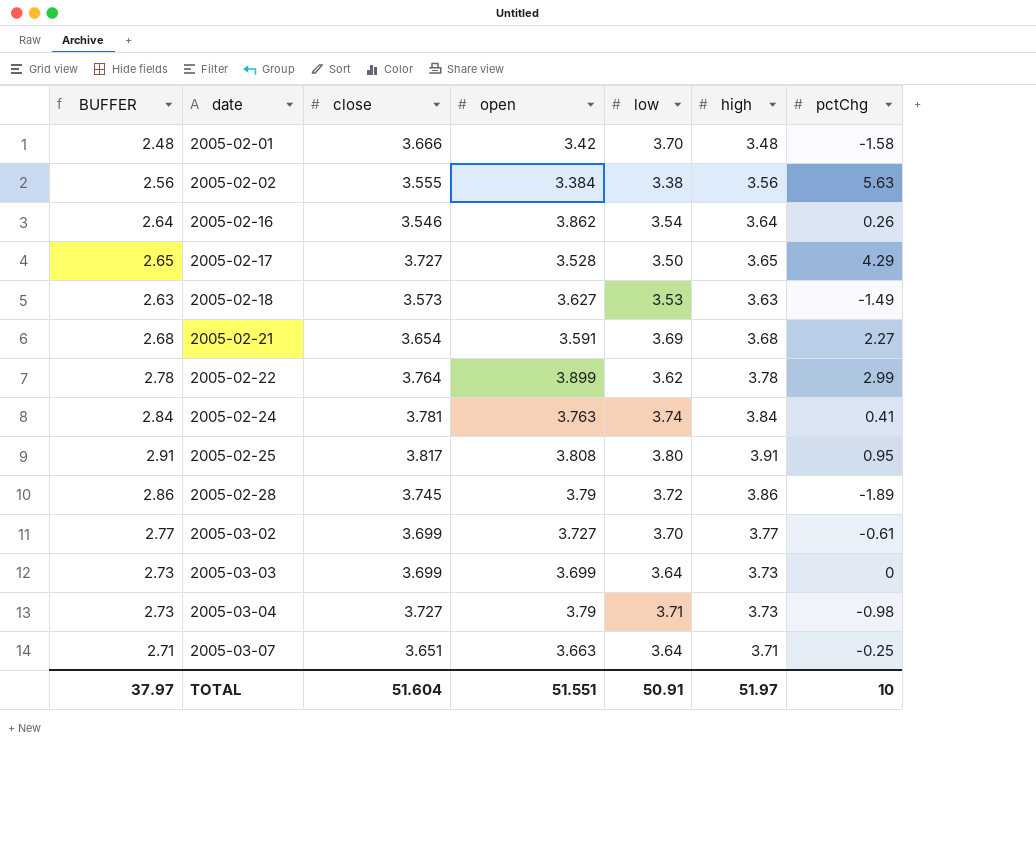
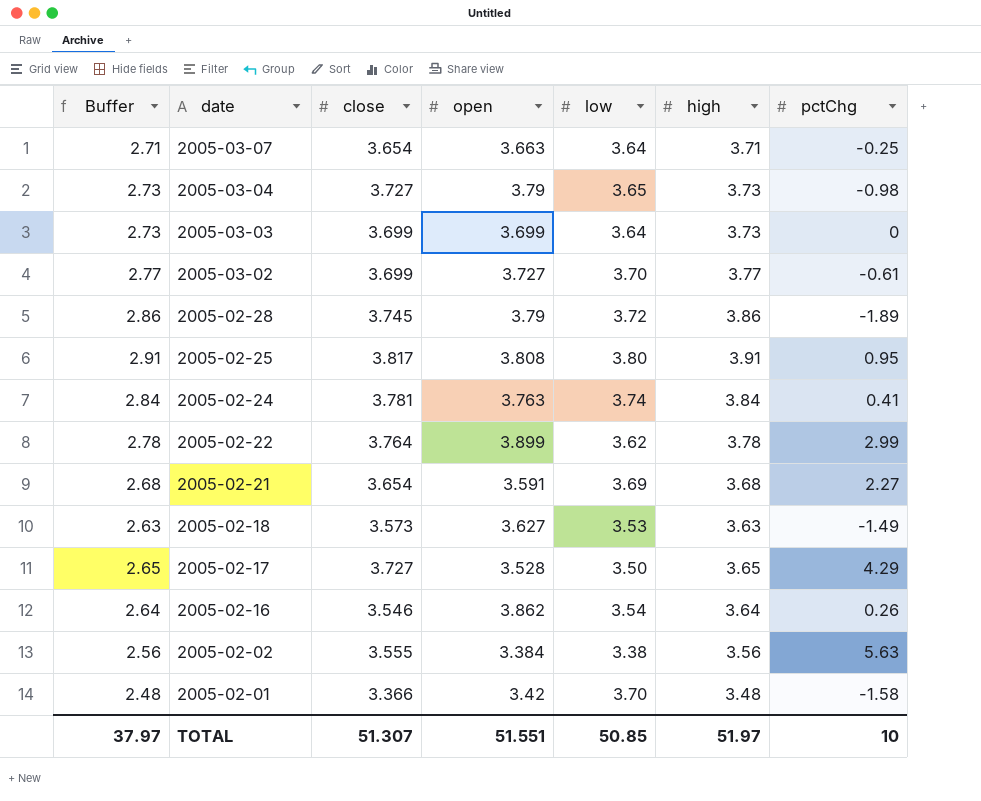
row order: date ascending -> date descending
column name: BUFFER -> Buffer
2005-03-07 | close: 3.651 -> 3.654
2005-03-04 | low: 3.71 -> 3.65
2005-02-01 | close: 3.666 -> 3.366
TOTAL | close: 51.604 -> 51.307
TOTAL | low: 50.91 -> 50.85

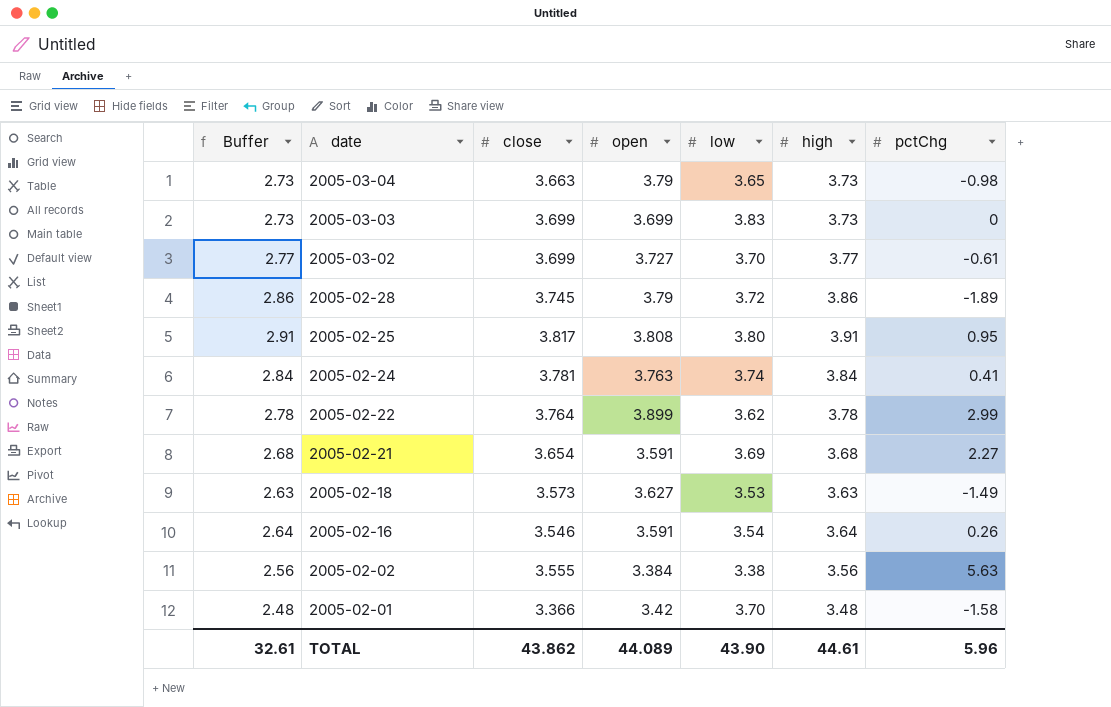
row 2005-03-07: 2.71 | 3.654 | 3.663 | 3.64 | 3.71 | -0.25 -> none
row 2005-02-17: 2.65 | 3.727 | 3.528 | 3.50 | 3.65 | 4.29 -> none
2005-03-04 | close: 3.727 -> 3.663
2005-03-03 | low: 3.64 -> 3.83
2005-02-16 | open: 3.862 -> 3.591
TOTAL | Buffer: 37.97 -> 32.61
TOTAL | close: 51.307 -> 43.862
TOTAL | open: 51.551 -> 44.089
TOTAL | low: 50.85 -> 43.90
TOTAL | high: 51.97 -> 44.61
TOTAL | pctChg: 10 -> 5.96

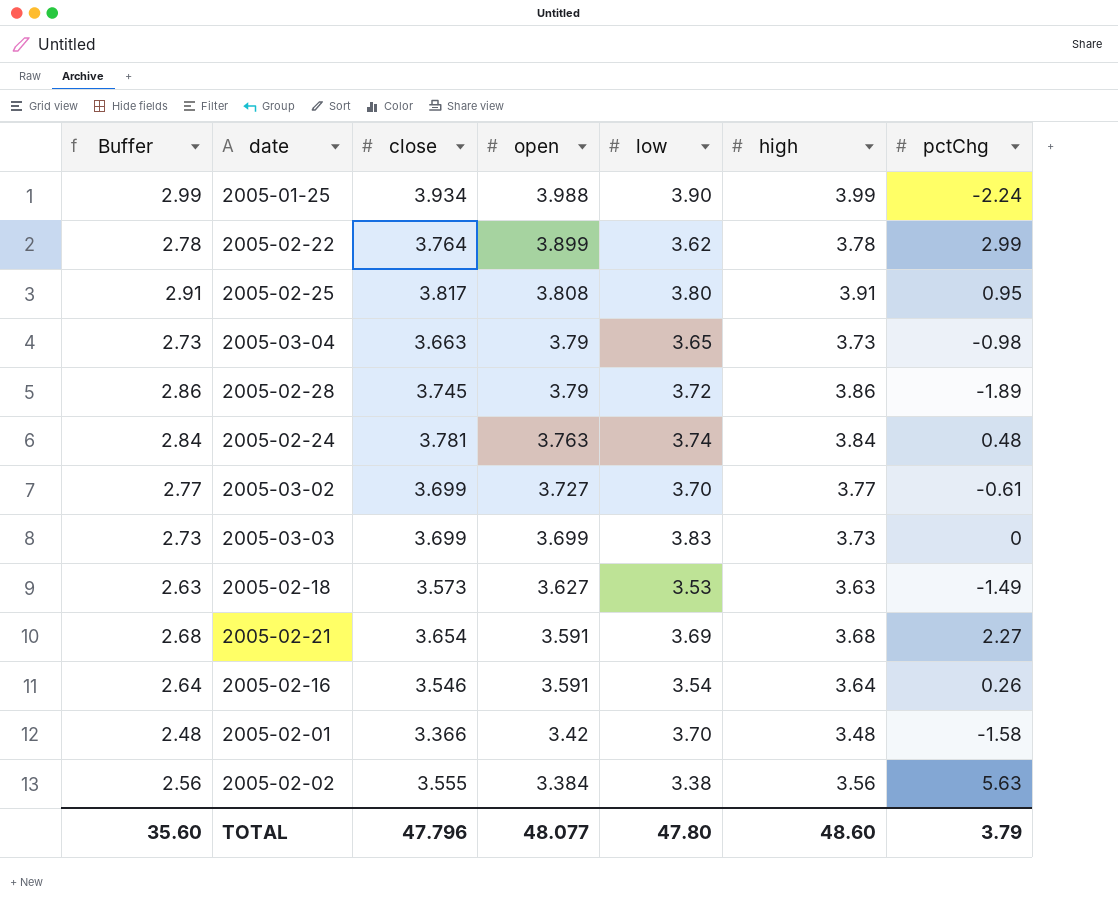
row order: date descending -> open descending
row 2005-01-25: none -> 2.99 | 3.934 | 3.988 | 3.90 | 3.99 | -2.24
2005-02-24 | pctChg: 0.41 -> 0.48
TOTAL | Buffer: 32.61 -> 35.60
TOTAL | close: 43.862 -> 47.796
TOTAL | open: 44.089 -> 48.077
TOTAL | low: 43.90 -> 47.80
TOTAL | high: 44.61 -> 48.60
TOTAL | pctChg: 5.96 -> 3.79

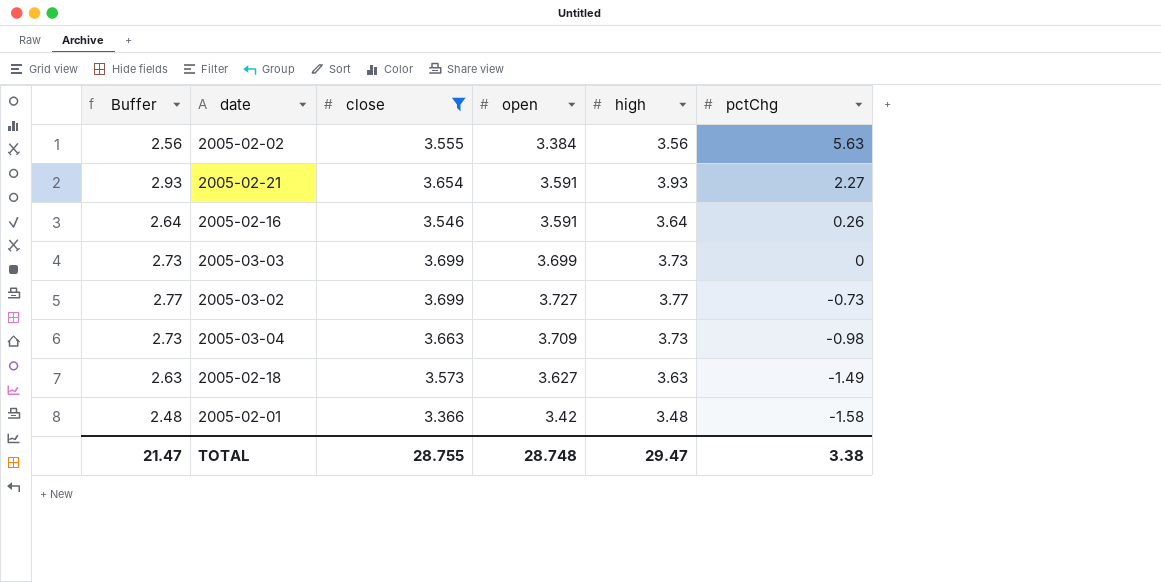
filter: none -> close <= 3.699
row order: open descending -> pctChg descending
column low | position: 5 -> none
2005-02-21 | Buffer: 2.68 -> 2.93
2005-02-21 | high: 3.68 -> 3.93
2005-03-02 | pctChg: -0.61 -> -0.73
2005-03-04 | open: 3.79 -> 3.709
TOTAL | Buffer: 35.60 -> 21.47
TOTAL | close: 47.796 -> 28.755
TOTAL | open: 48.077 -> 28.748
TOTAL | high: 48.60 -> 29.47
TOTAL | pctChg: 3.79 -> 3.38

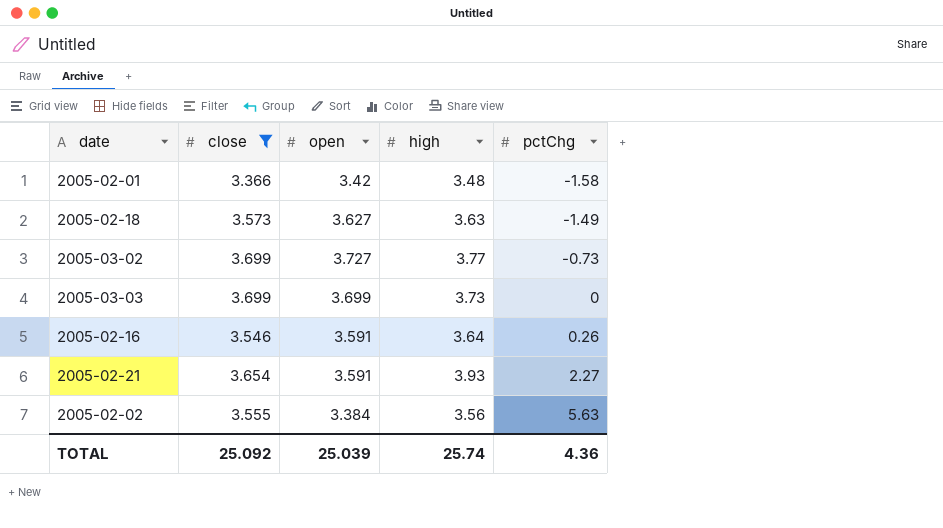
row order: pctChg descending -> pctChg ascending
column Buffer | formula: [high] - 1 -> none
row 2005-03-04: 2.73 | 3.663 | 3.709 | 3.73 | -0.98 -> none
TOTAL | close: 28.755 -> 25.092
TOTAL | open: 28.748 -> 25.039
TOTAL | high: 29.47 -> 25.74
TOTAL | pctChg: 3.38 -> 4.36

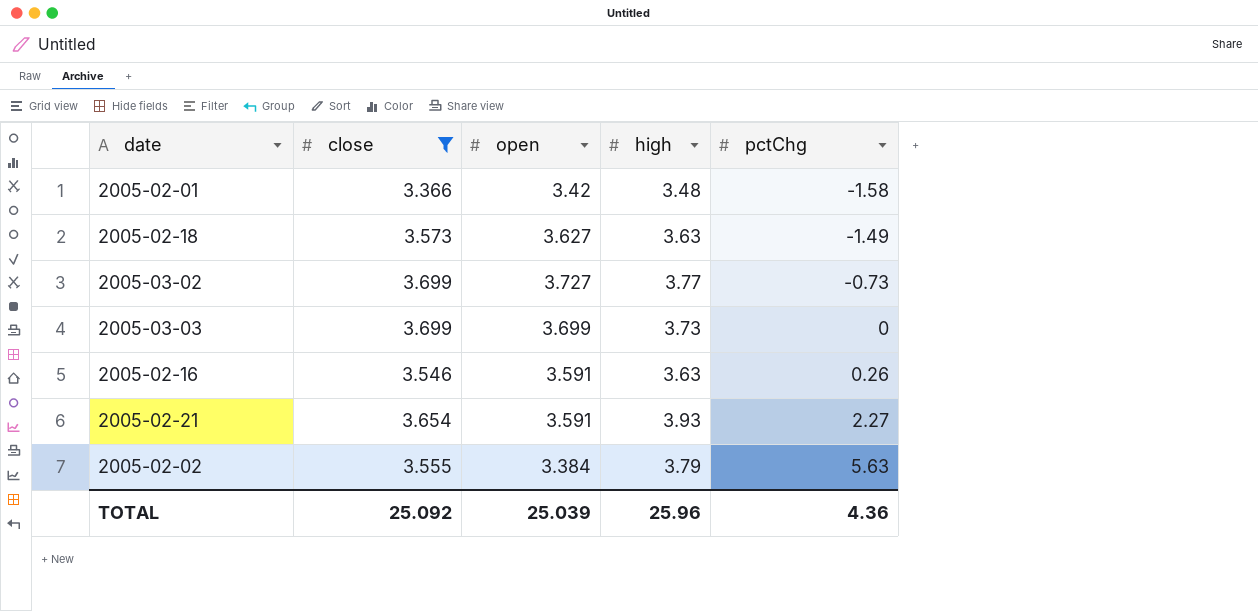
2005-02-16 | high: 3.64 -> 3.63
2005-02-02 | high: 3.56 -> 3.79
TOTAL | high: 25.74 -> 25.96

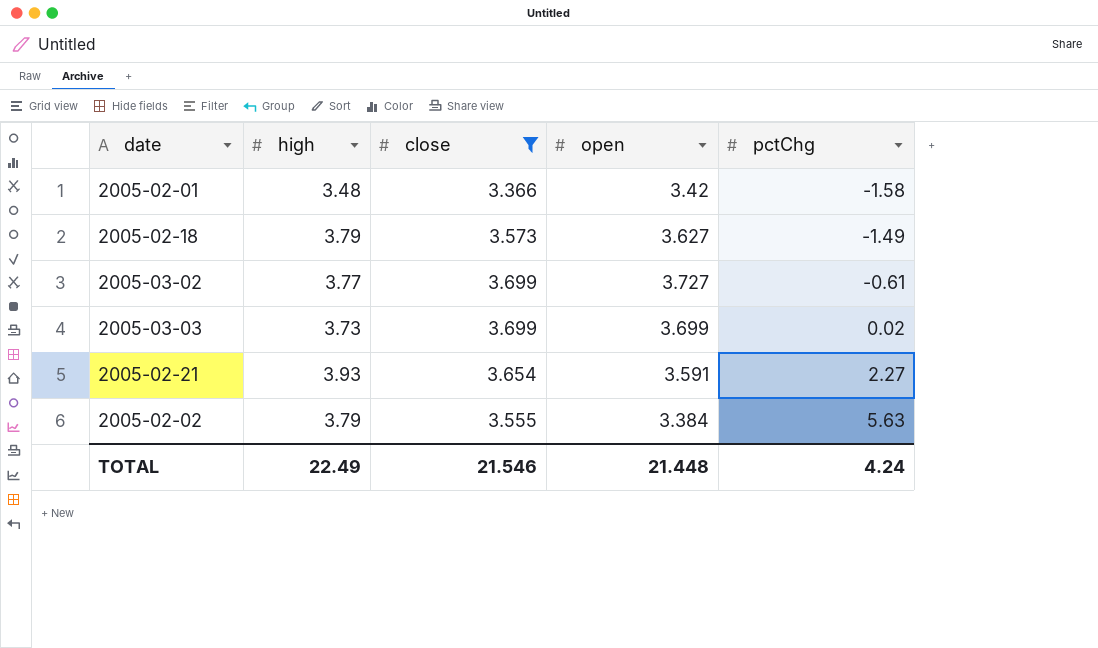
column high | position: 4 -> 2
row 2005-02-16: 3.546 | 3.591 | 3.63 | 0.26 -> none
2005-02-18 | high: 3.63 -> 3.79
2005-03-02 | pctChg: -0.73 -> -0.61
2005-03-03 | pctChg: 0 -> 0.02
TOTAL | high: 25.96 -> 22.49
TOTAL | close: 25.092 -> 21.546
TOTAL | open: 25.039 -> 21.448
TOTAL | pctChg: 4.36 -> 4.24

